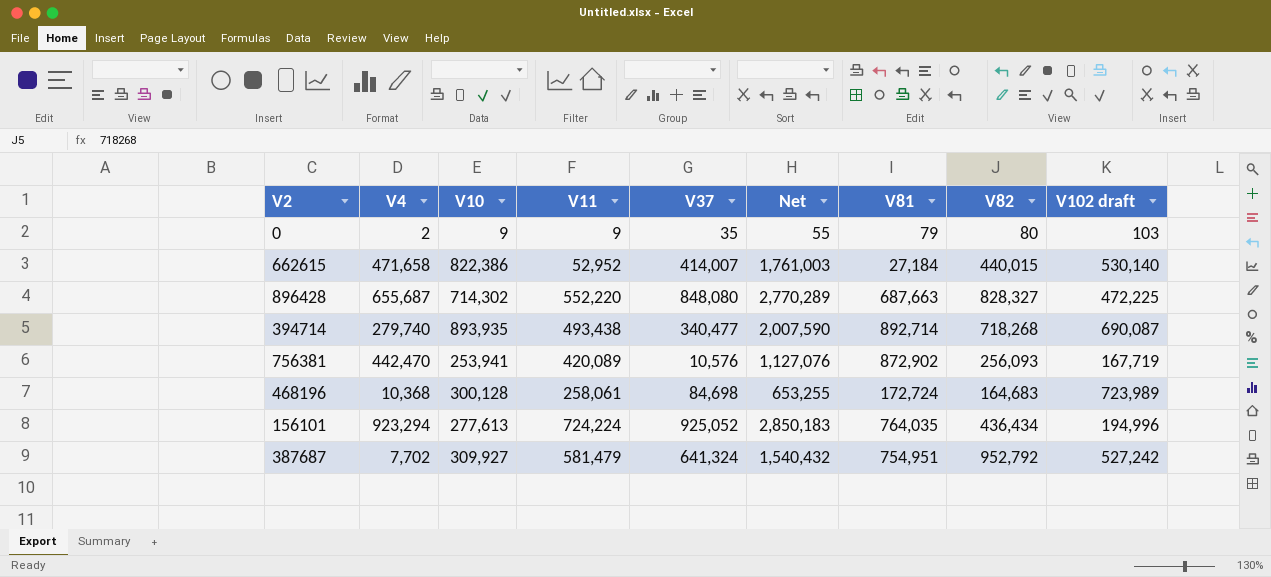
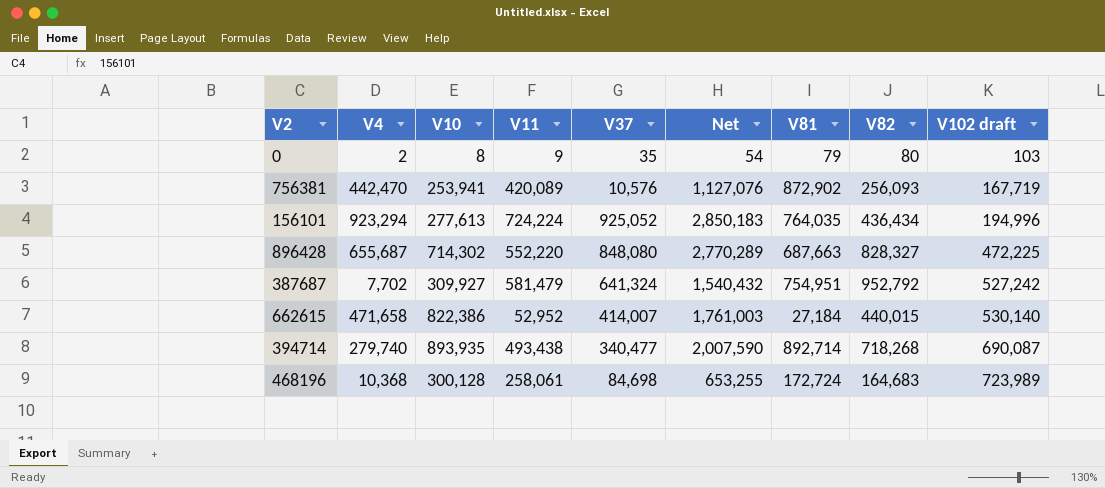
row order: none -> V102 draft ascending
0 | V10: 9 -> 8
0 | Net: 55 -> 54

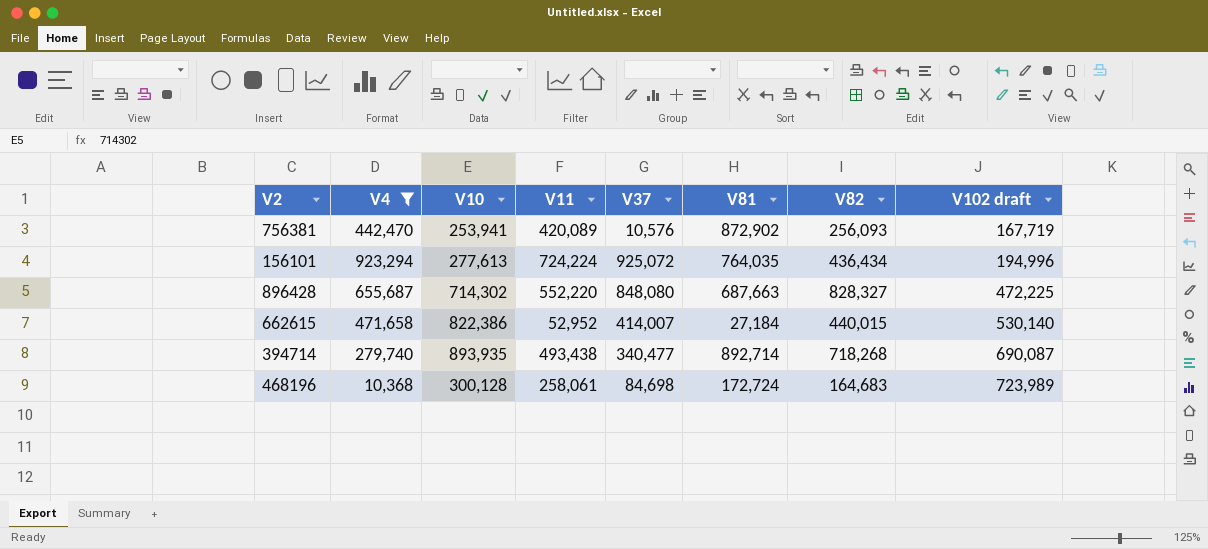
filter: none -> V4 >= 10,368
column Net | formula: [V4] + [V10] + [V11] + [V37] -> none
156101 | V37: 925,052 -> 925,072

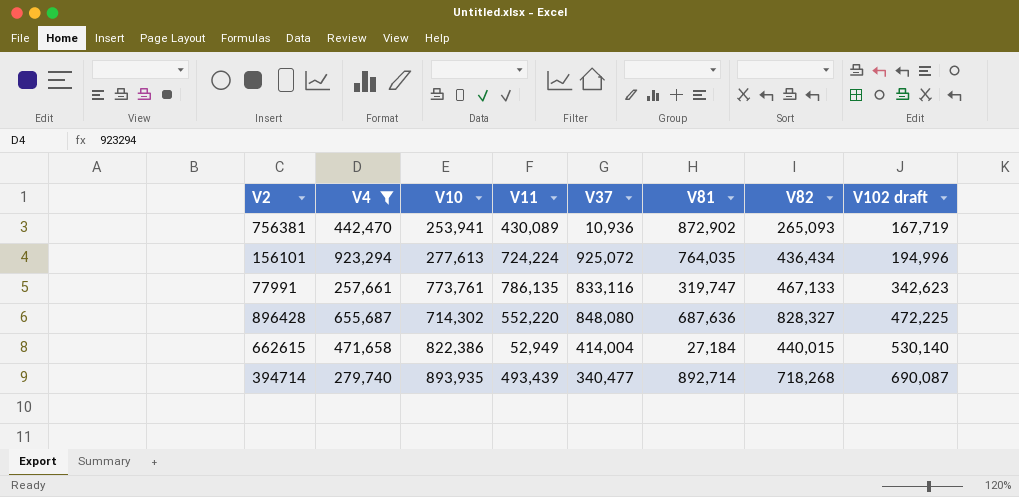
row 468196: 10,368 | 300,128 | 258,061 | 84,698 | 172,724 | 164,683 | 723,989 -> none
756381 | V11: 420,089 -> 430,089
756381 | V37: 10,576 -> 10,936
756381 | V82: 256,093 -> 265,093
row 77991: none -> 257,661 | 773,761 | 786,135 | 833,116 | 319,747 | 467,133 | 342,623
896428 | V81: 687,663 -> 687,636
662615 | V11: 52,952 -> 52,949
662615 | V37: 414,007 -> 414,004
394714 | V11: 493,438 -> 493,439

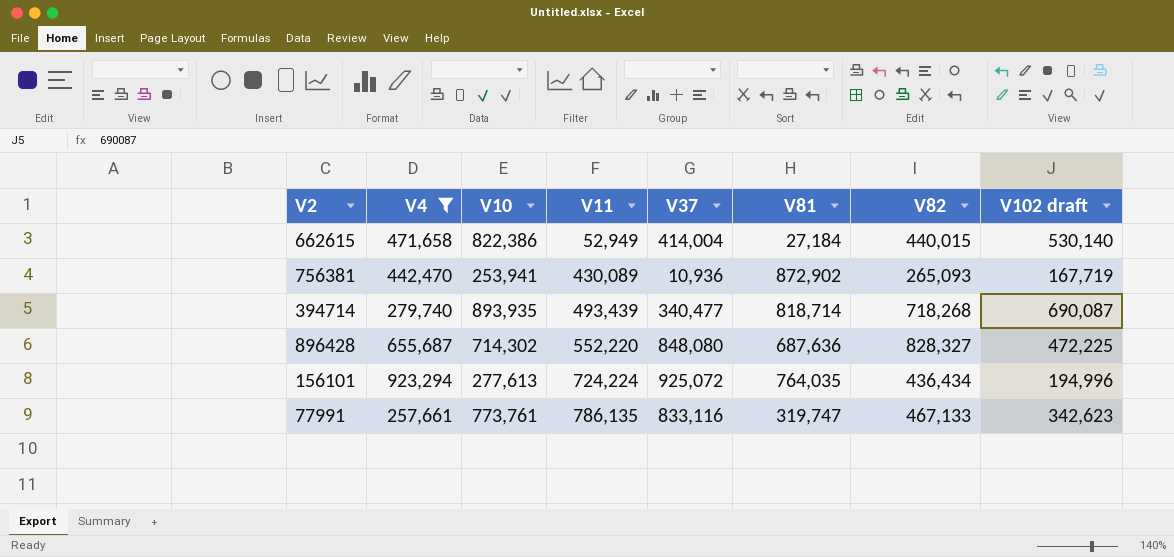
row order: V102 draft ascending -> V11 ascending
394714 | V81: 892,714 -> 818,714

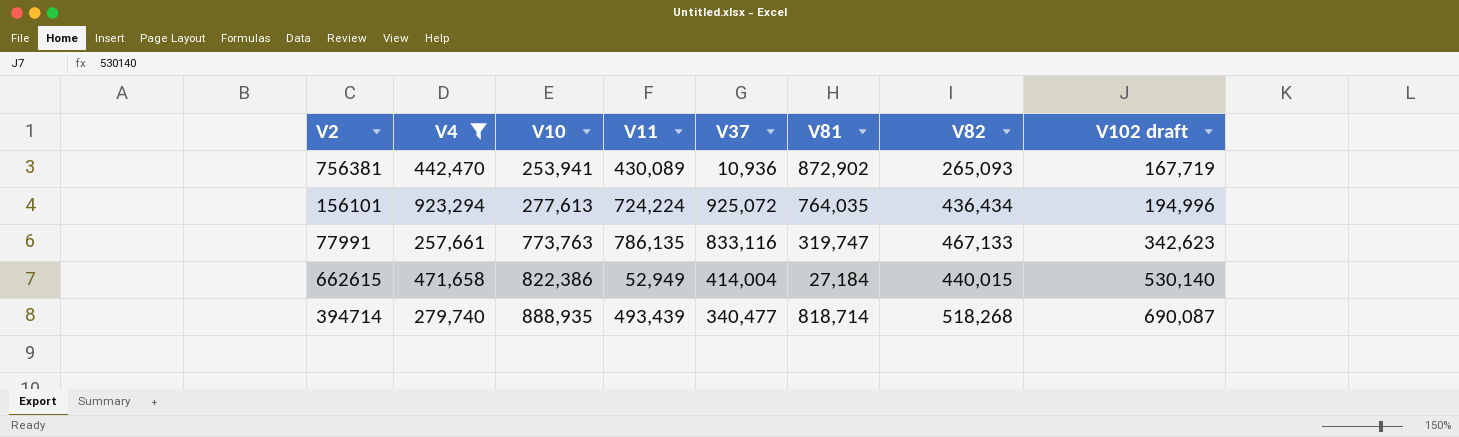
row order: V11 ascending -> V10 ascending
row 896428: 655,687 | 714,302 | 552,220 | 848,080 | 687,636 | 828,327 | 472,225 -> none
77991 | V10: 773,761 -> 773,763
394714 | V10: 893,935 -> 888,935
394714 | V82: 718,268 -> 518,268

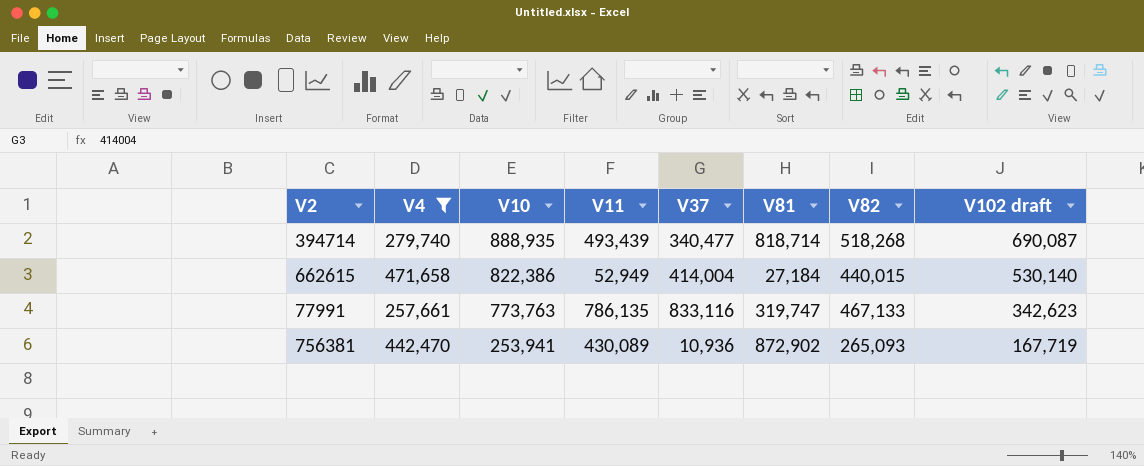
row order: V10 ascending -> V10 descending
row 156101: 923,294 | 277,613 | 724,224 | 925,072 | 764,035 | 436,434 | 194,996 -> none

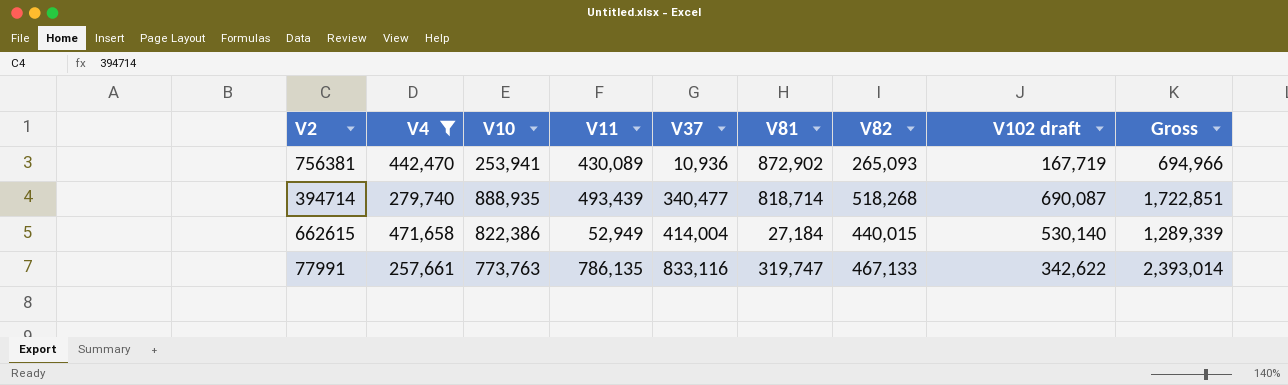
row order: V10 descending -> V37 ascending
column Gross | formula: none -> [V10] + [V11] + [V37]
77991 | V102 draft: 342,623 -> 342,622

